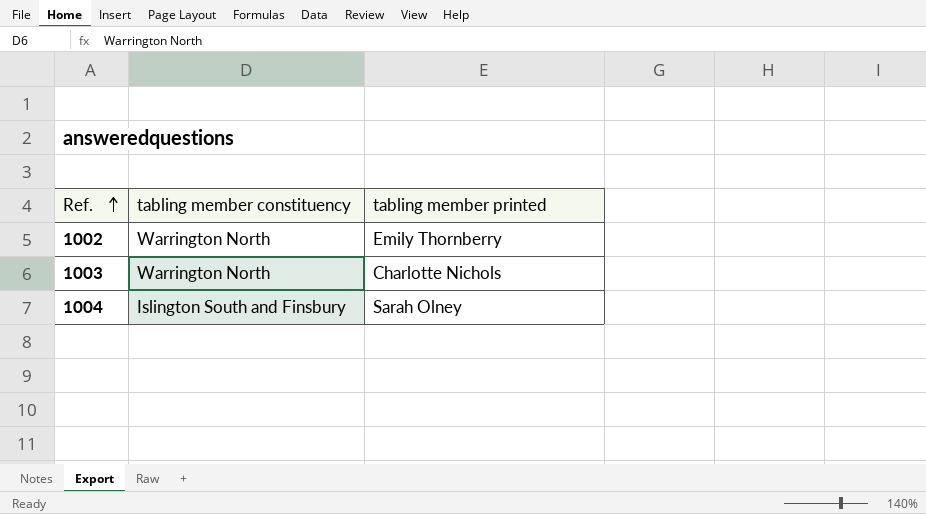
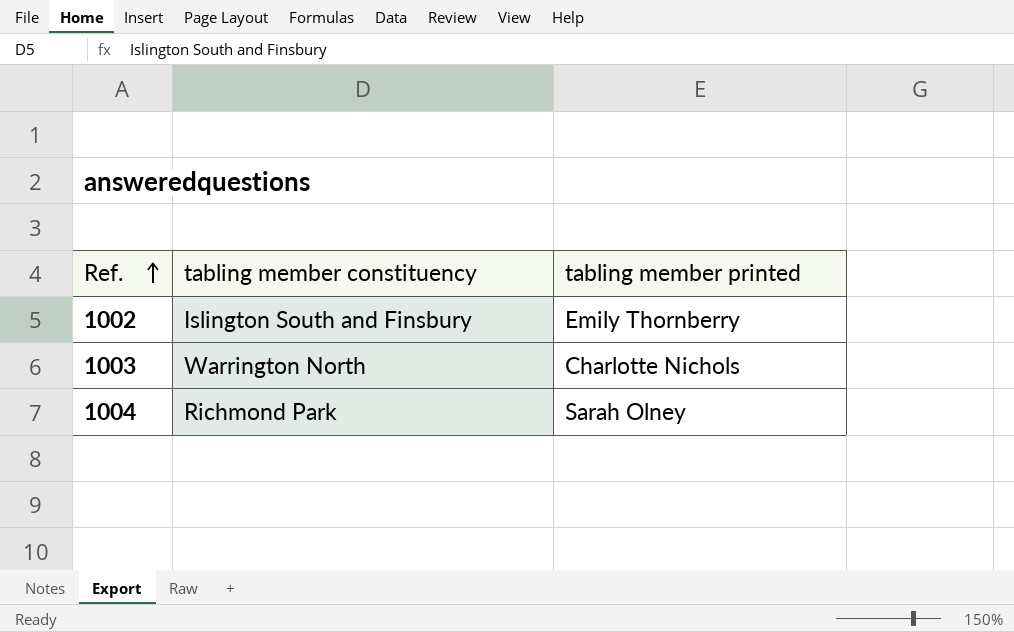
1002 | tabling member constituency: Warrington North -> Islington South and Finsbury
1004 | tabling member constituency: Islington South and Finsbury -> Richmond Park

